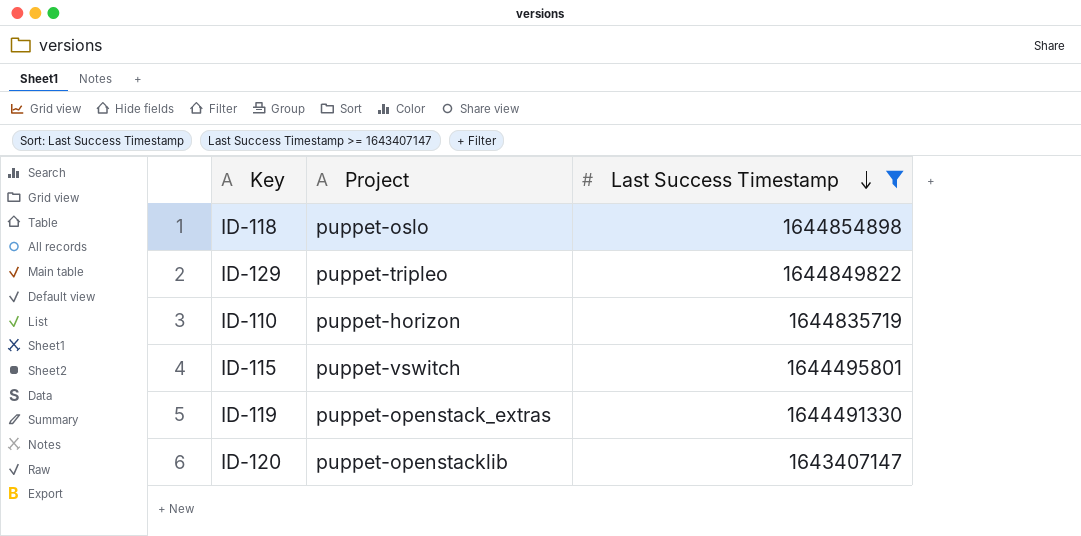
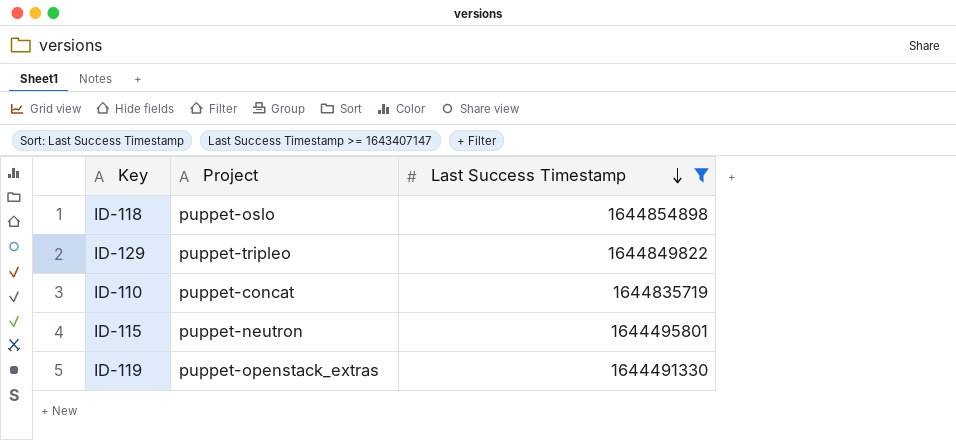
row ID-120: puppet-openstacklib | 1643407147 -> none
ID-110 | Project: puppet-horizon -> puppet-concat
ID-115 | Project: puppet-vswitch -> puppet-neutron

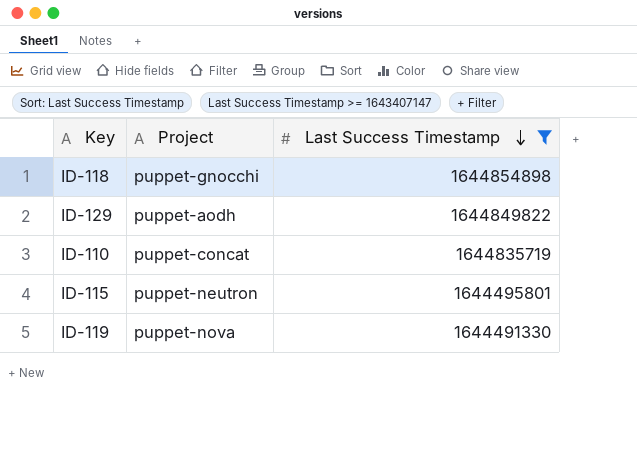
ID-118 | Project: puppet-oslo -> puppet-gnocchi
ID-129 | Project: puppet-tripleo -> puppet-aodh
ID-119 | Project: puppet-openstack_extras -> puppet-nova

